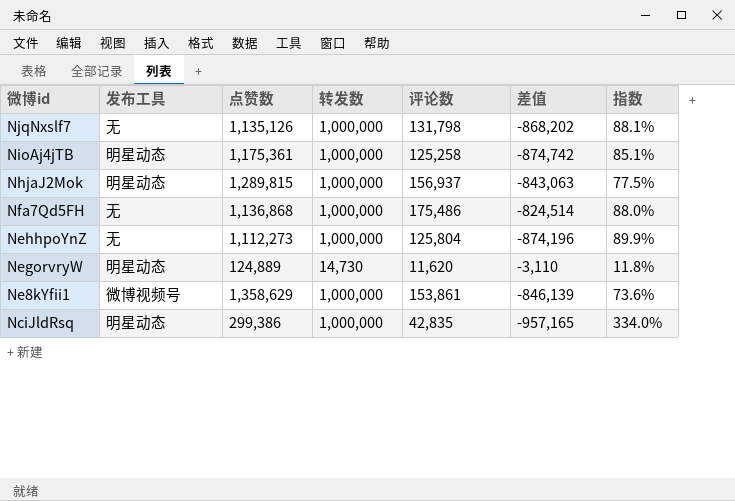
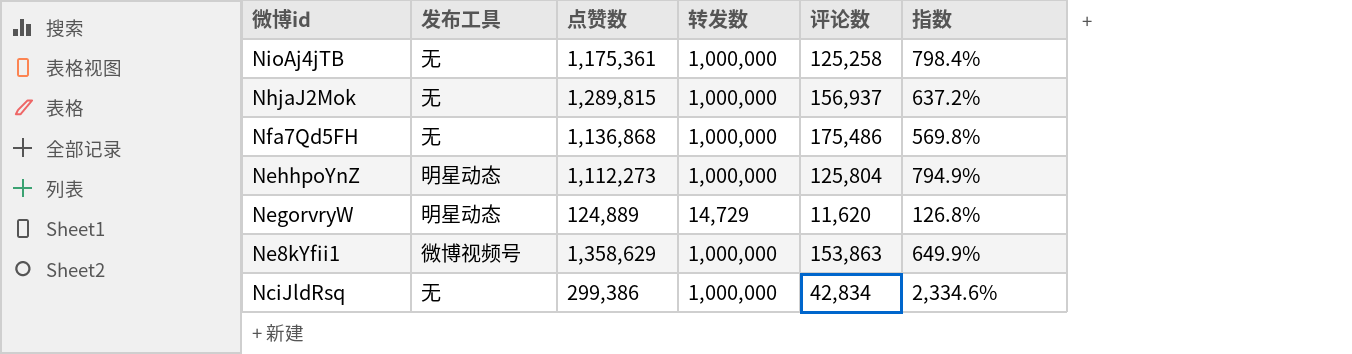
column 差值 | formula: [评论数] - [转发数] -> none
column 指数 | formula: [转发数] / [点赞数] -> [转发数] / [评论数]
row NjqNxslf7: 无 | 1,135,126 | 1,000,000 | 131,798 | -868,202 | 88.1% -> none
NioAj4jTB | 发布工具: 明星动态 -> 无
NhjaJ2Mok | 发布工具: 明星动态 -> 无
NehhpoYnZ | 发布工具: 无 -> 明星动态
NegorvryW | 转发数: 14,730 -> 14,729
Ne8kYfii1 | 评论数: 153,861 -> 153,863
NciJldRsq | 发布工具: 明星动态 -> 无
NciJldRsq | 评论数: 42,835 -> 42,834

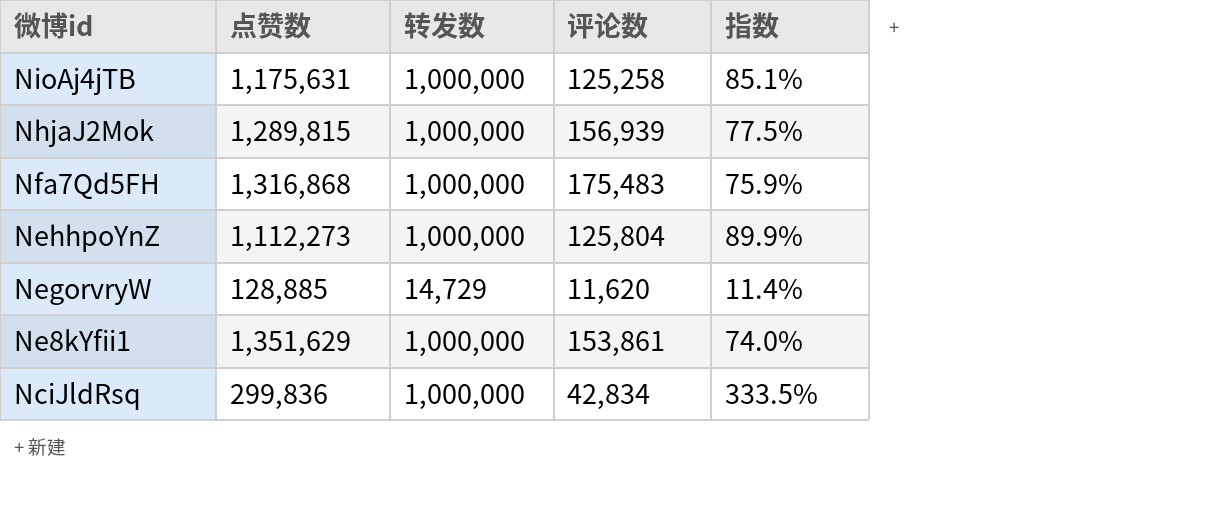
column 发布工具 | position: 2 -> none
column 指数 | formula: [转发数] / [评论数] -> [转发数] / [点赞数]
NioAj4jTB | 点赞数: 1,175,361 -> 1,175,631
NhjaJ2Mok | 评论数: 156,937 -> 156,939
Nfa7Qd5FH | 点赞数: 1,136,868 -> 1,316,868
Nfa7Qd5FH | 评论数: 175,486 -> 175,483
NegorvryW | 点赞数: 124,889 -> 128,885
Ne8kYfii1 | 点赞数: 1,358,629 -> 1,351,629
Ne8kYfii1 | 评论数: 153,863 -> 153,861
NciJldRsq | 点赞数: 299,386 -> 299,836

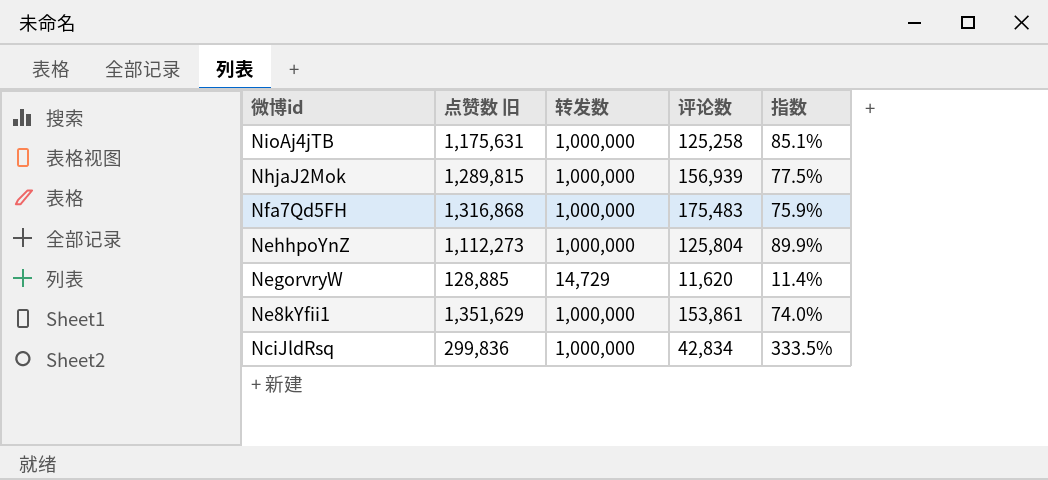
column name: 点赞数 -> 点赞数 旧

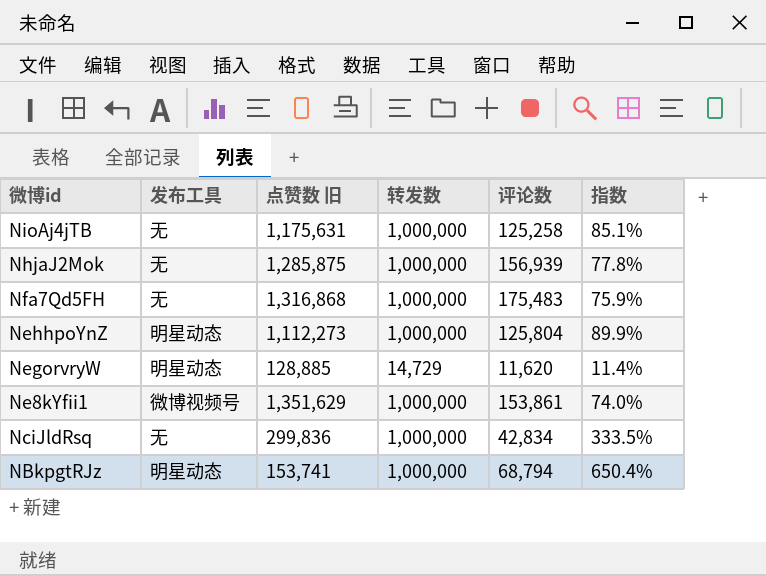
column 发布工具 | position: none -> 2
NhjaJ2Mok | 点赞数 旧: 1,289,815 -> 1,285,875
NhjaJ2Mok | 指数: 77.5% -> 77.8%
row NBkpgtRJz: none -> 明星动态 | 153,741 | 1,000,000 | 68,794 | 650.4%

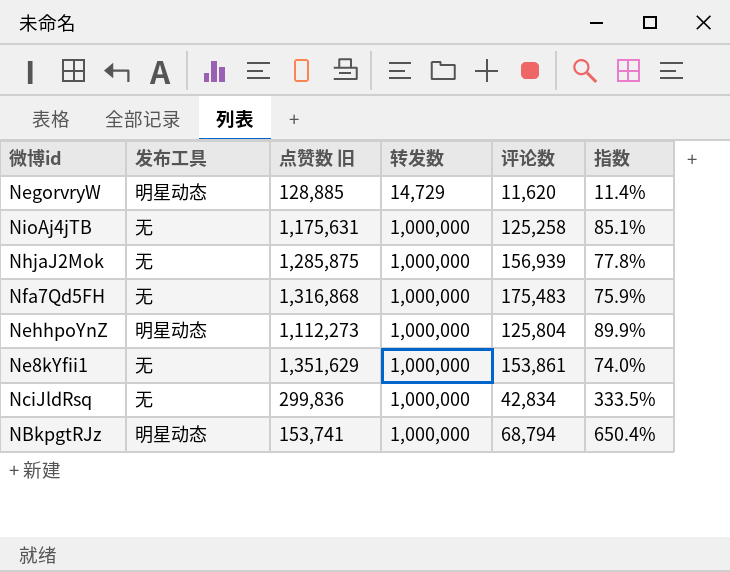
row order: 微博id descending -> 转发数 ascending
Ne8kYfii1 | 发布工具: 微博视频号 -> 无

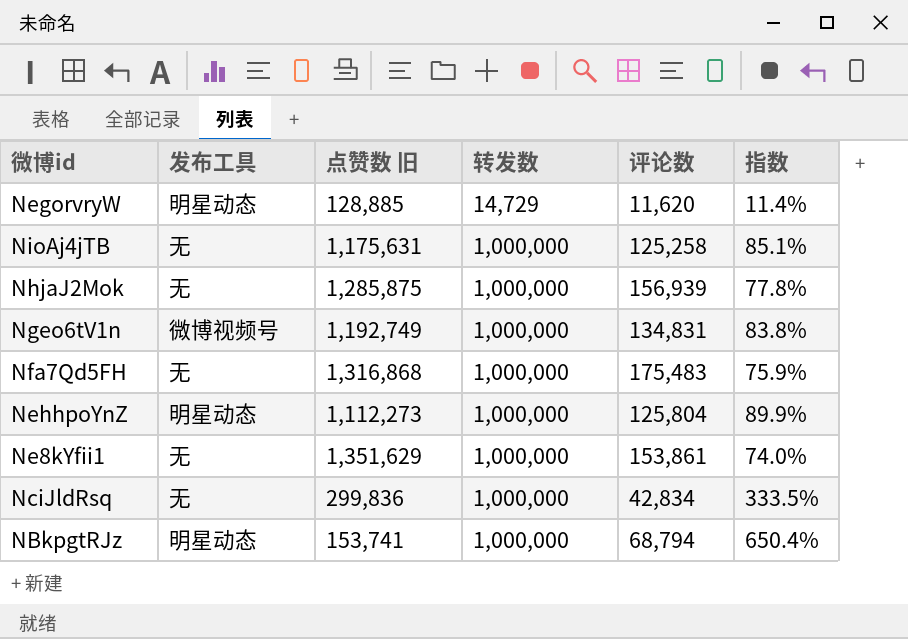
row Ngeo6tV1n: none -> 微博视频号 | 1,192,749 | 1,000,000 | 134,831 | 83.8%

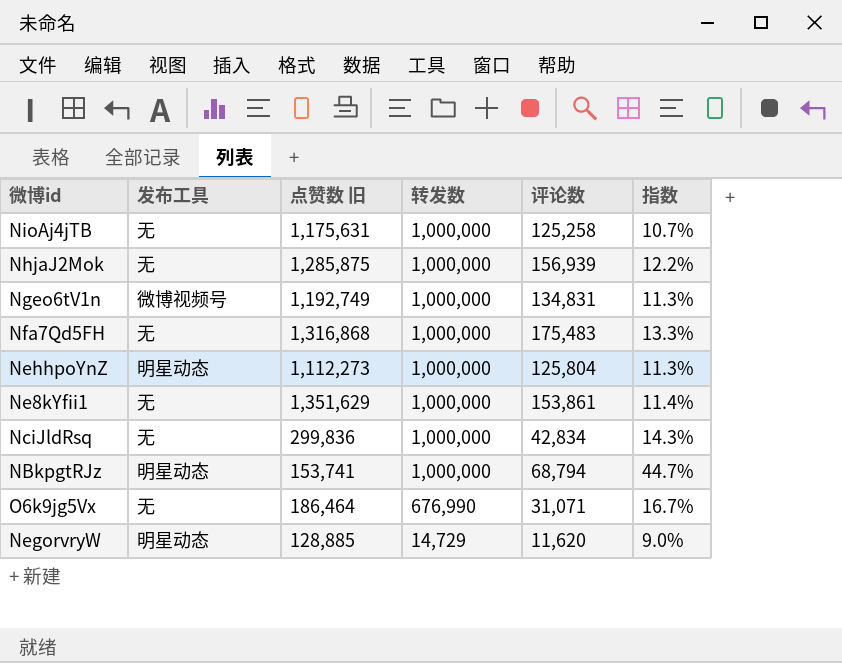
row order: 转发数 ascending -> 转发数 descending
column 指数 | formula: [转发数] / [点赞数 旧] -> [评论数] / [点赞数 旧]
row O6k9jg5Vx: none -> 无 | 186,464 | 676,990 | 31,071 | 16.7%

